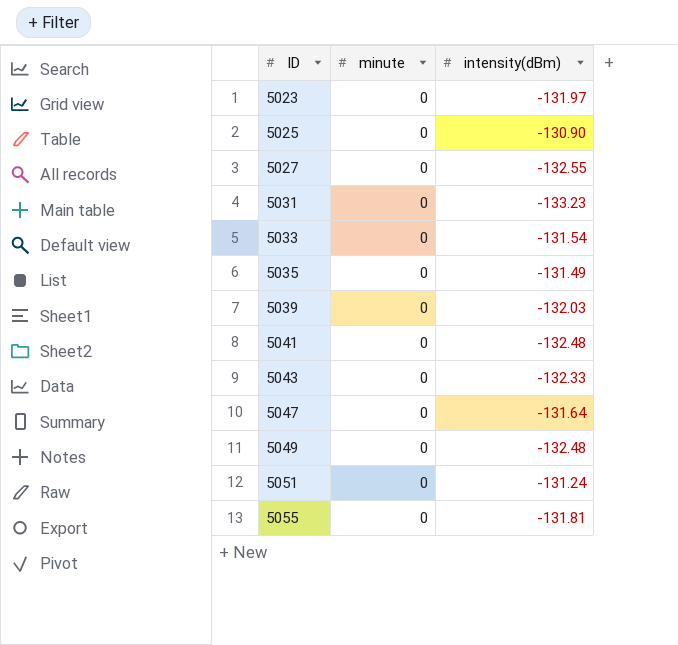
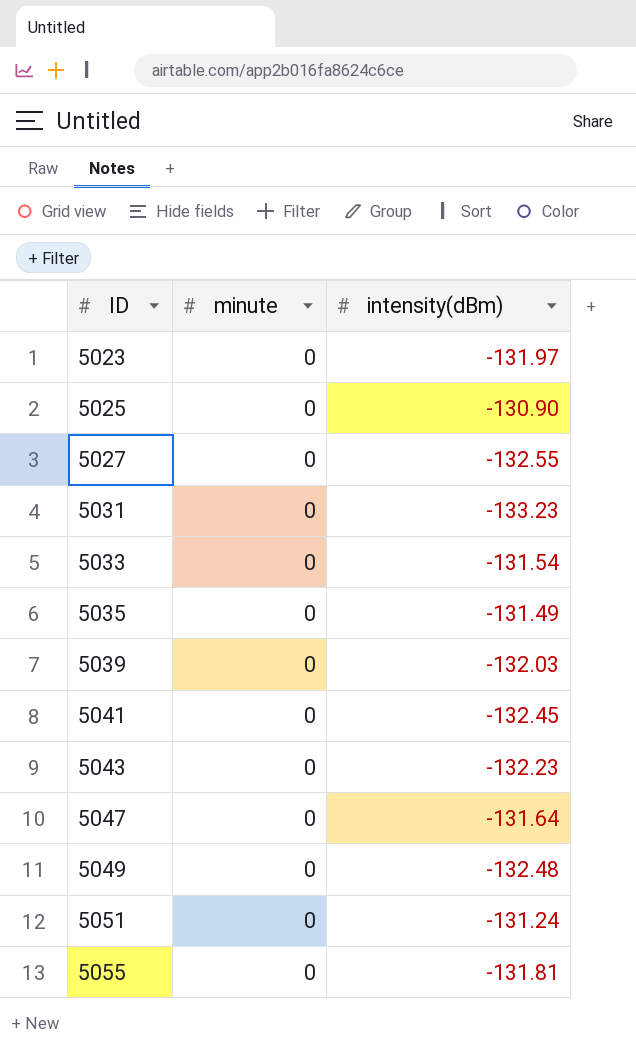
5041 | intensity(dBm): -132.48 -> -132.45
5043 | intensity(dBm): -132.33 -> -132.23

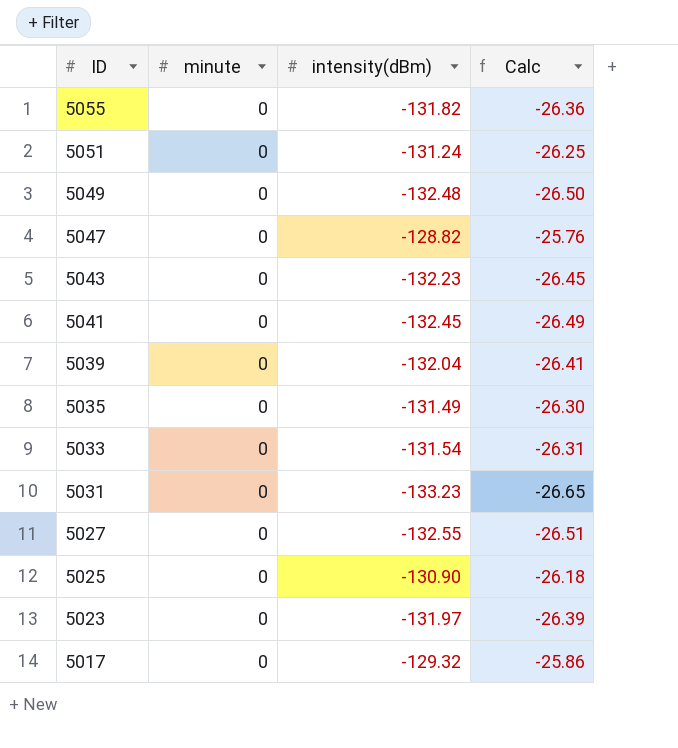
row order: ID ascending -> ID descending
column Calc | formula: none -> [intensity(dBm)] * 0.2
5055 | intensity(dBm): -131.81 -> -131.82
5047 | intensity(dBm): -131.64 -> -128.82
5039 | intensity(dBm): -132.03 -> -132.04
row 5017: none -> 0 | -129.32 | -25.86

